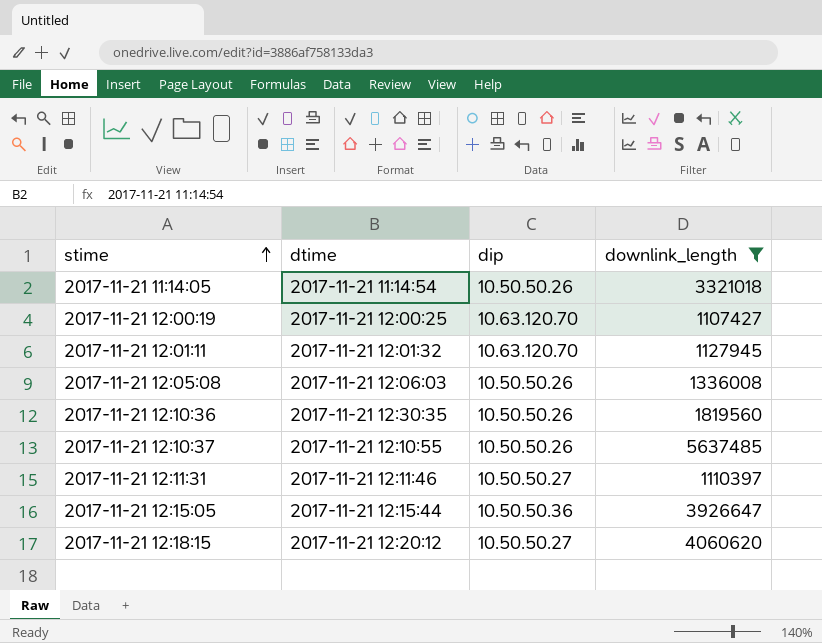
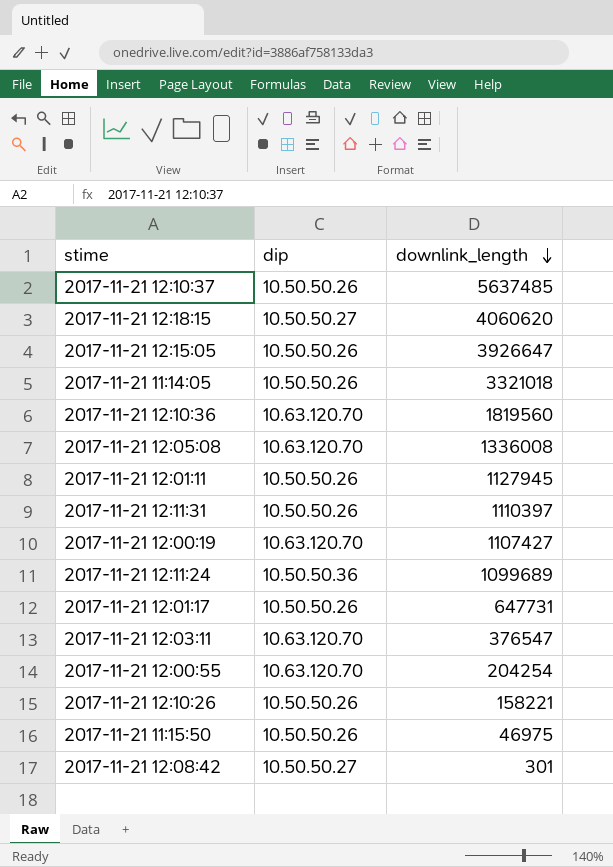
filter: downlink_length >= 1107427 -> none
row order: stime ascending -> downlink_length descending
column dtime | position: 2 -> none
2017-11-21 12:15:05 | dip: 10.50.50.36 -> 10.50.50.26
2017-11-21 12:10:36 | dip: 10.50.50.26 -> 10.63.120.70
2017-11-21 12:05:08 | dip: 10.50.50.26 -> 10.63.120.70
2017-11-21 12:01:11 | dip: 10.63.120.70 -> 10.50.50.26
2017-11-21 12:11:31 | dip: 10.50.50.27 -> 10.50.50.26

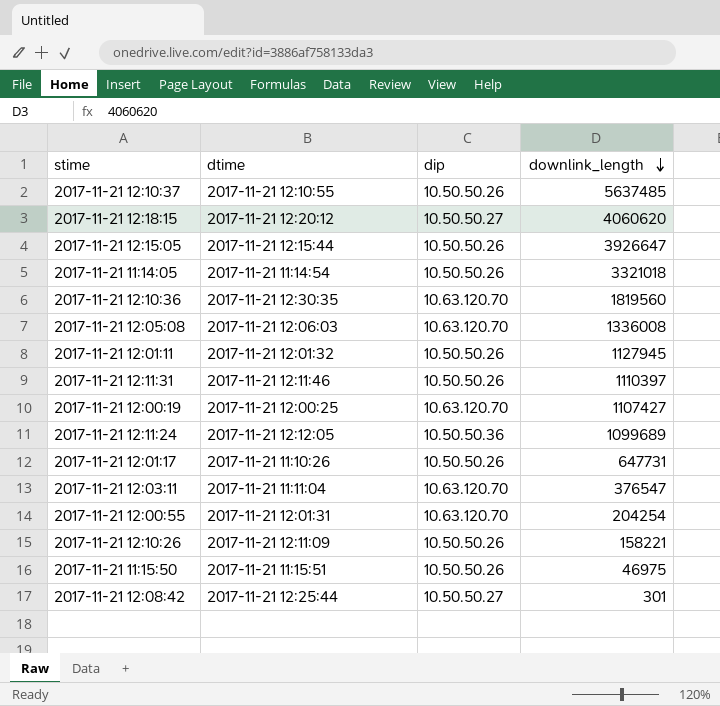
column dtime | position: none -> 2

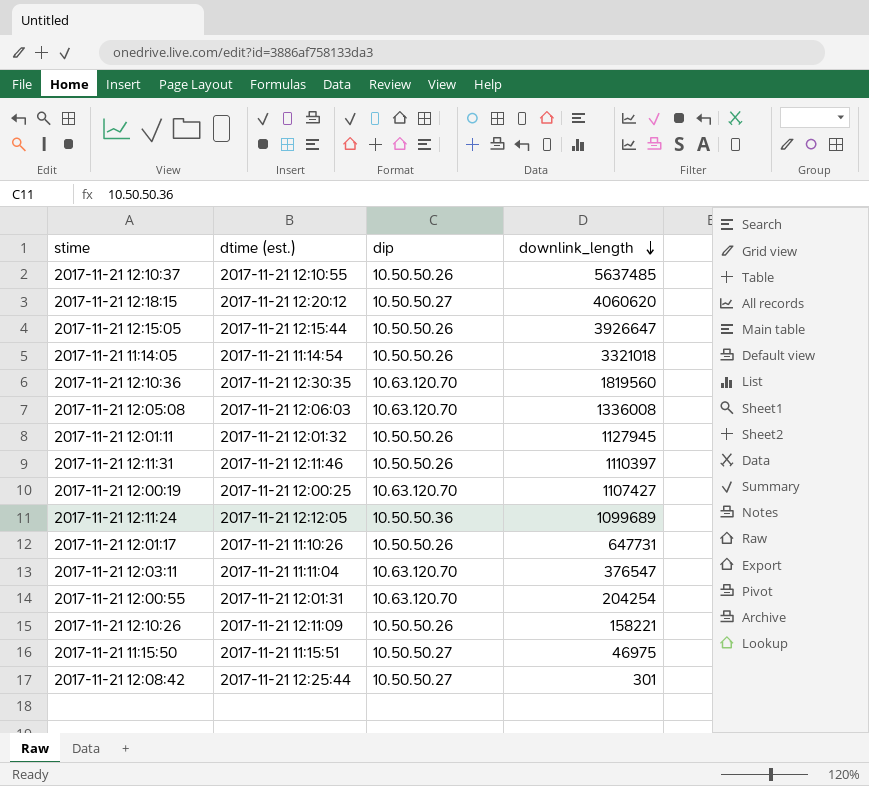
column name: dtime -> dtime (est.)
2017-11-21 11:15:50 | dip: 10.50.50.26 -> 10.50.50.27

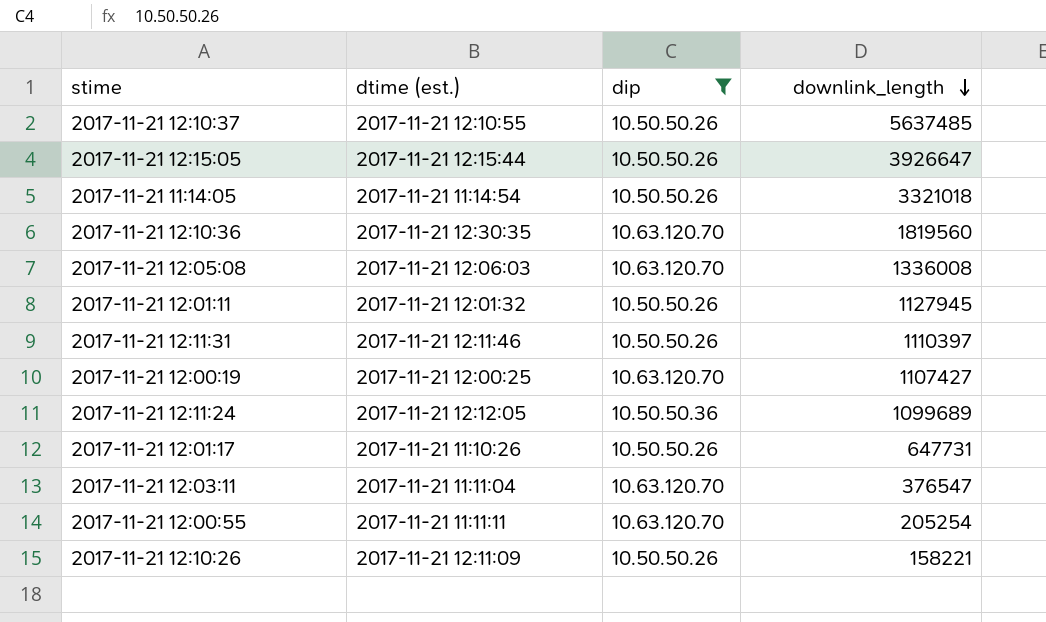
filter: none -> dip != 10.50.50.27
2017-11-21 12:00:55 | dtime (est.): 2017-11-21 12:01:31 -> 2017-11-21 11:11:11
2017-11-21 12:00:55 | downlink_length: 204254 -> 205254

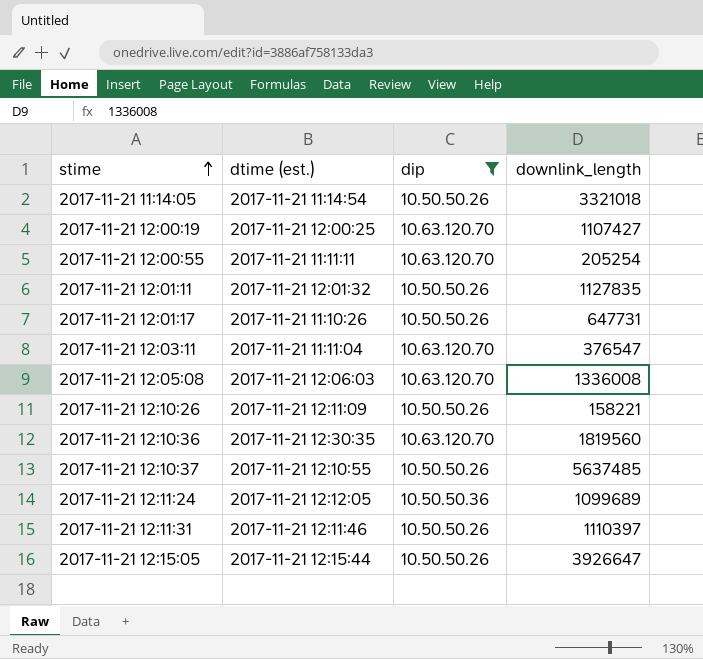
row order: downlink_length descending -> stime ascending
2017-11-21 12:01:11 | downlink_length: 1127945 -> 1127835

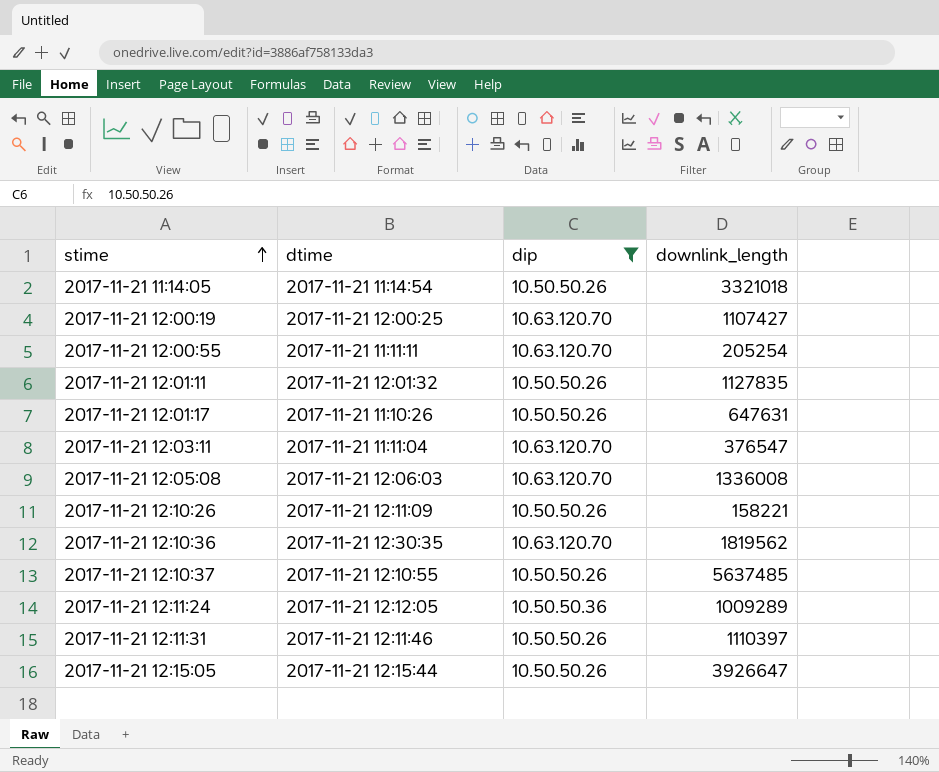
column name: dtime (est.) -> dtime
2017-11-21 12:01:17 | downlink_length: 647731 -> 647631
2017-11-21 12:10:36 | downlink_length: 1819560 -> 1819562
2017-11-21 12:11:24 | downlink_length: 1099689 -> 1009289

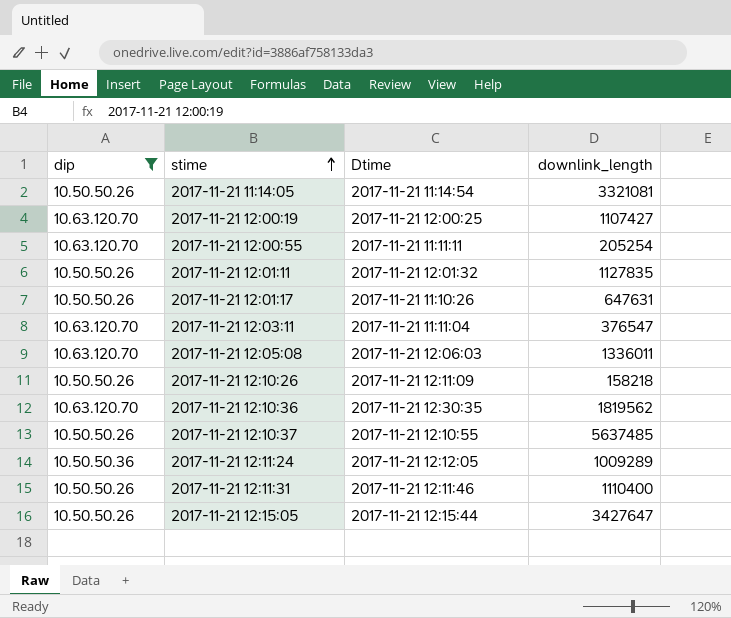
column dip | position: 3 -> 1
column name: dtime -> Dtime
2017-11-21 11:14:05 | downlink_length: 3321018 -> 3321081
2017-11-21 12:05:08 | downlink_length: 1336008 -> 1336011
2017-11-21 12:10:26 | downlink_length: 158221 -> 158218
2017-11-21 12:11:31 | downlink_length: 1110397 -> 1110400
2017-11-21 12:15:05 | downlink_length: 3926647 -> 3427647

